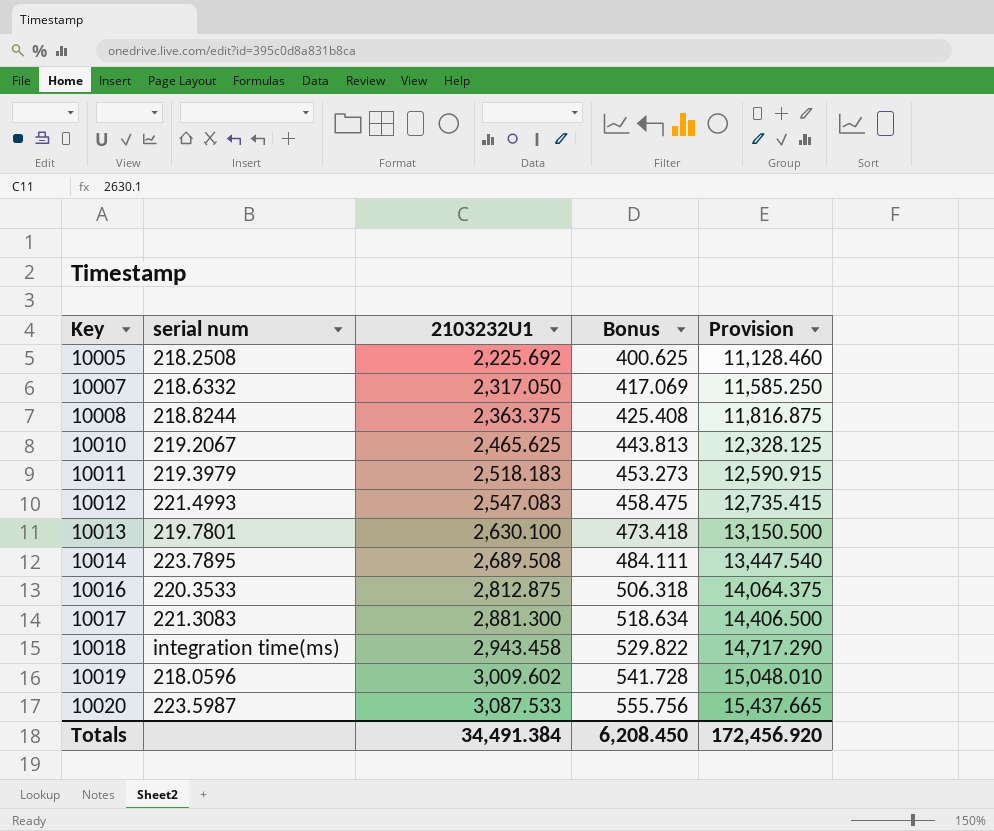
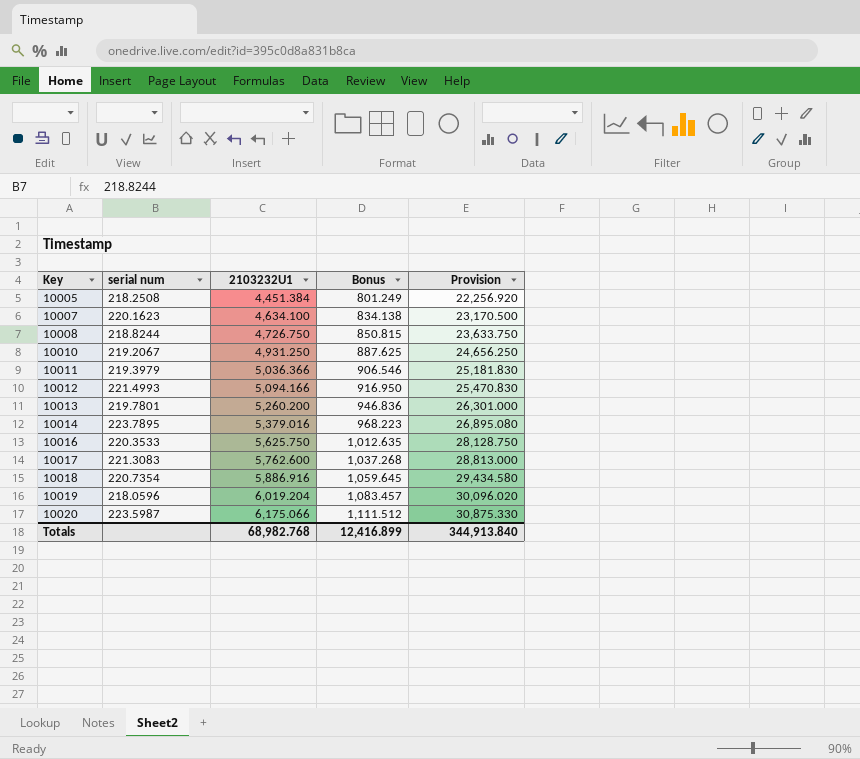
10005 | 2103232U1: 2,225.692 -> 4,451.384
10005 | Bonus: 400.625 -> 801.249
10005 | Provision: 11,128.460 -> 22,256.920
10007 | serial num: 218.6332 -> 220.1623
10007 | 2103232U1: 2,317.050 -> 4,634.100
10007 | Bonus: 417.069 -> 834.138
10007 | Provision: 11,585.250 -> 23,170.500
10008 | 2103232U1: 2,363.375 -> 4,726.750
10008 | Bonus: 425.408 -> 850.815
10008 | Provision: 11,816.875 -> 23,633.750
10010 | 2103232U1: 2,465.625 -> 4,931.250
10010 | Bonus: 443.813 -> 887.625
10010 | Provision: 12,328.125 -> 24,656.250
10011 | 2103232U1: 2,518.183 -> 5,036.366
10011 | Bonus: 453.273 -> 906.546
10011 | Provision: 12,590.915 -> 25,181.830
10012 | 2103232U1: 2,547.083 -> 5,094.166
10012 | Bonus: 458.475 -> 916.950
10012 | Provision: 12,735.415 -> 25,470.830
10013 | 2103232U1: 2,630.100 -> 5,260.200
10013 | Bonus: 473.418 -> 946.836
10013 | Provision: 13,150.500 -> 26,301.000
10014 | 2103232U1: 2,689.508 -> 5,379.016
10014 | Bonus: 484.111 -> 968.223
10014 | Provision: 13,447.540 -> 26,895.080
10016 | 2103232U1: 2,812.875 -> 5,625.750
10016 | Bonus: 506.318 -> 1,012.635
10016 | Provision: 14,064.375 -> 28,128.750
10017 | 2103232U1: 2,881.300 -> 5,762.600
10017 | Bonus: 518.634 -> 1,037.268
10017 | Provision: 14,406.500 -> 28,813.000
10018 | serial num: integration time(ms) -> 220.7354
10018 | 2103232U1: 2,943.458 -> 5,886.916
10018 | Bonus: 529.822 -> 1,059.645
10018 | Provision: 14,717.290 -> 29,434.580
10019 | 2103232U1: 3,009.602 -> 6,019.204
10019 | Bonus: 541.728 -> 1,083.457
10019 | Provision: 15,048.010 -> 30,096.020
10020 | 2103232U1: 3,087.533 -> 6,175.066
10020 | Bonus: 555.756 -> 1,111.512
10020 | Provision: 15,437.665 -> 30,875.330
Totals | 2103232U1: 34,491.384 -> 68,982.768
Totals | Bonus: 6,208.450 -> 12,416.899
Totals | Provision: 172,456.920 -> 344,913.840

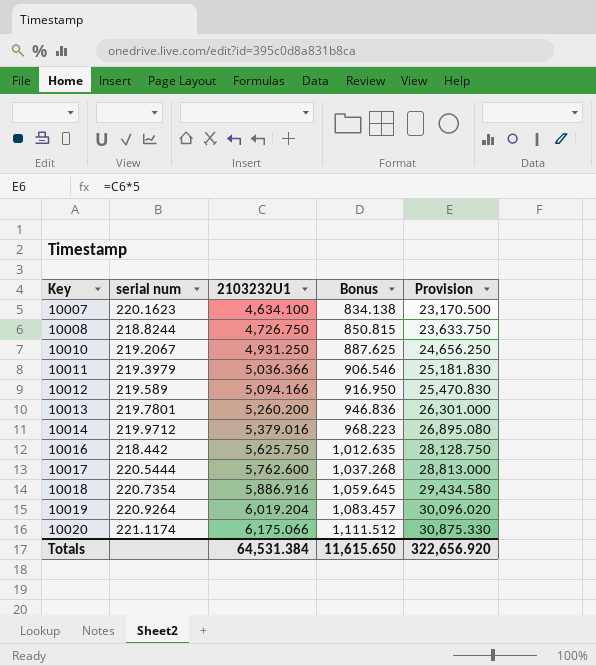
row 10005: 218.2508 | 4,451.384 | 801.249 | 22,256.920 -> none
10012 | serial num: 221.4993 -> 219.589
10014 | serial num: 223.7895 -> 219.9712
10016 | serial num: 220.3533 -> 218.442
10017 | serial num: 221.3083 -> 220.5444
10019 | serial num: 218.0596 -> 220.9264
10020 | serial num: 223.5987 -> 221.1174
Totals | 2103232U1: 68,982.768 -> 64,531.384
Totals | Bonus: 12,416.899 -> 11,615.650
Totals | Provision: 344,913.840 -> 322,656.920

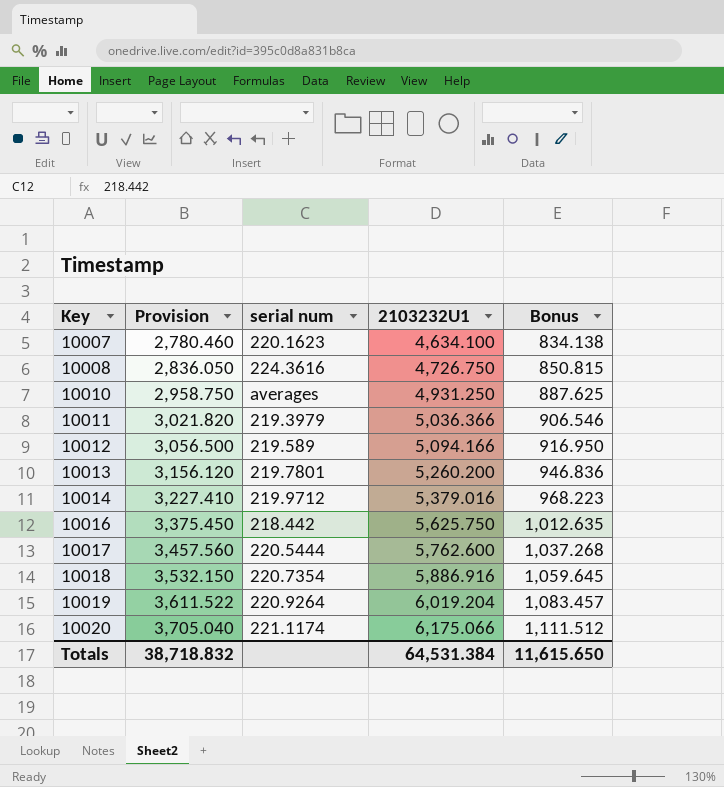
column Provision | formula: [2103232U1] * 5 -> [2103232U1] * 0.6
column Provision | position: 5 -> 2
10008 | serial num: 218.8244 -> 224.3616
10010 | serial num: 219.2067 -> averages
Totals | Provision: 322,656.920 -> 38,718.832

